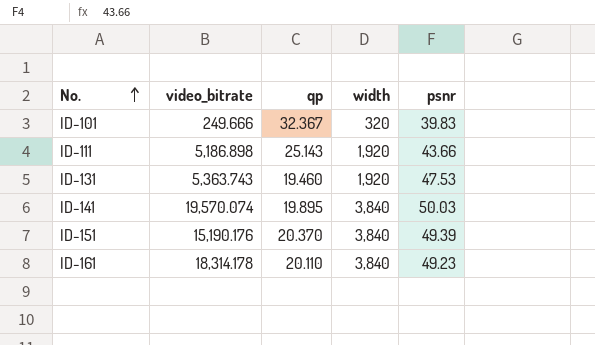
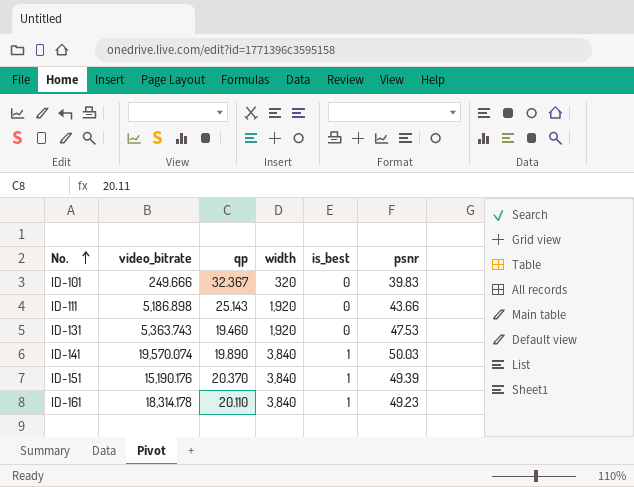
column is_best | position: none -> 5
ID-141 | qp: 19.895 -> 19.890

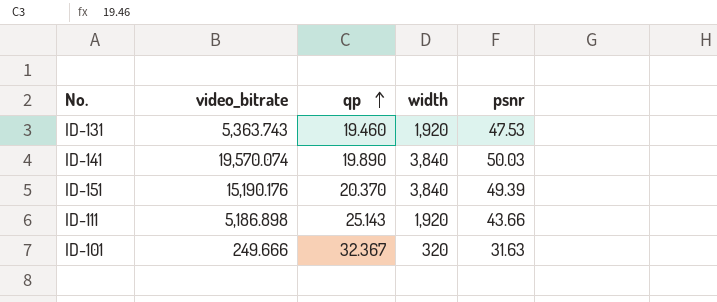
row order: No. ascending -> qp ascending
column is_best | position: 5 -> none
row ID-161: 18,314.178 | 20.110 | 3,840 | 1 | 49.23 -> none
ID-101 | psnr: 39.83 -> 31.63

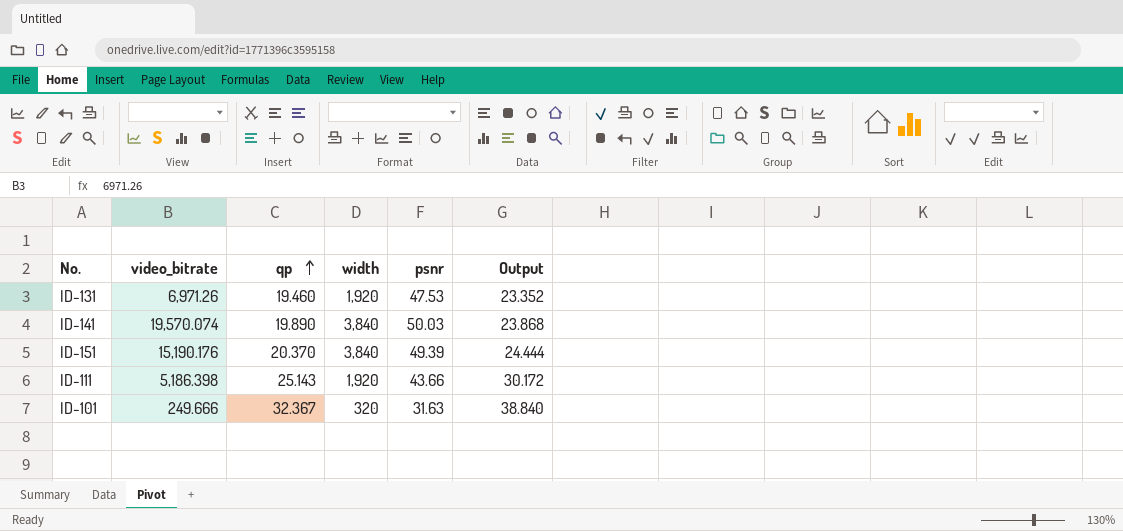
column Output | formula: none -> [qp] * 1.2
ID-131 | video_bitrate: 5,363.743 -> 6,971.26
ID-111 | video_bitrate: 5,186.898 -> 5,186.398

